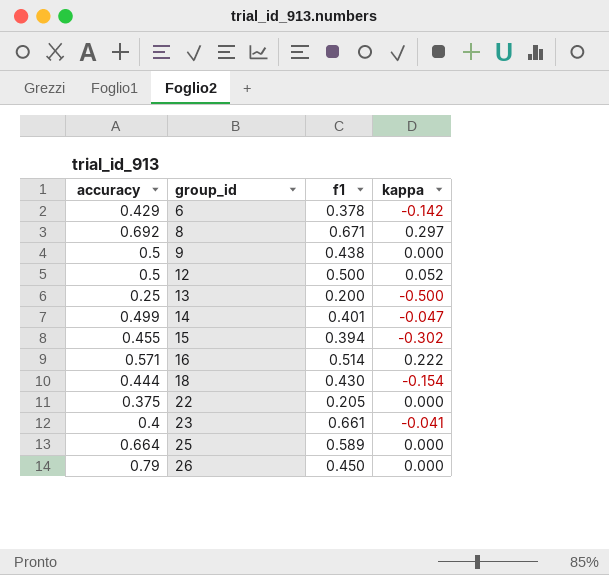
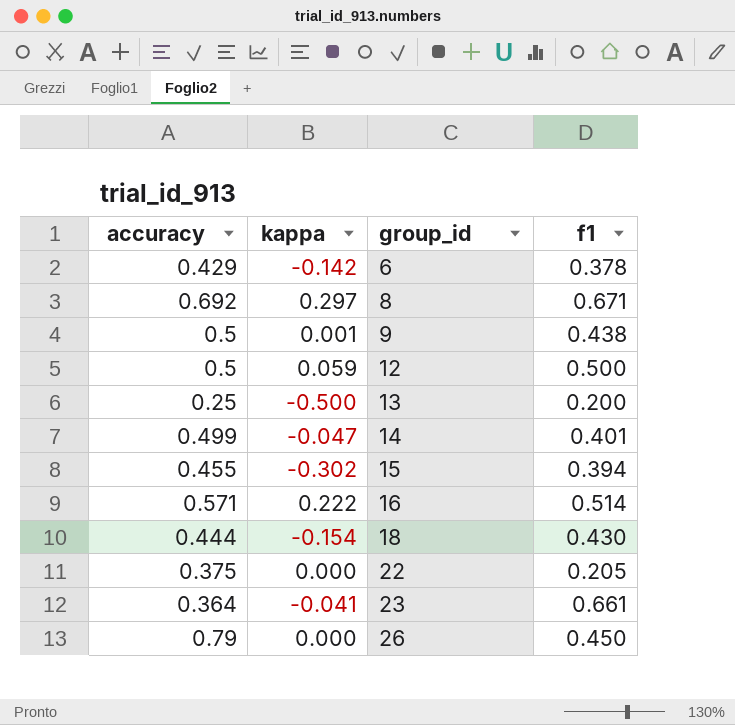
column kappa | position: 4 -> 2
row 25: 0.664 | 0.589 | 0.000 -> none
9 | kappa: 0.000 -> 0.001
12 | kappa: 0.052 -> 0.059
23 | accuracy: 0.4 -> 0.364

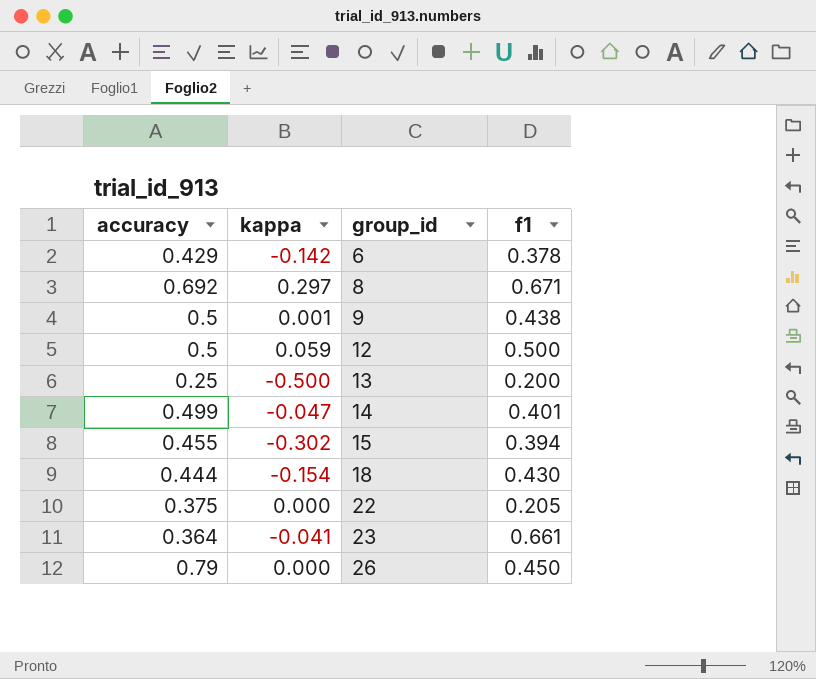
row 16: 0.571 | 0.222 | 0.514 -> none

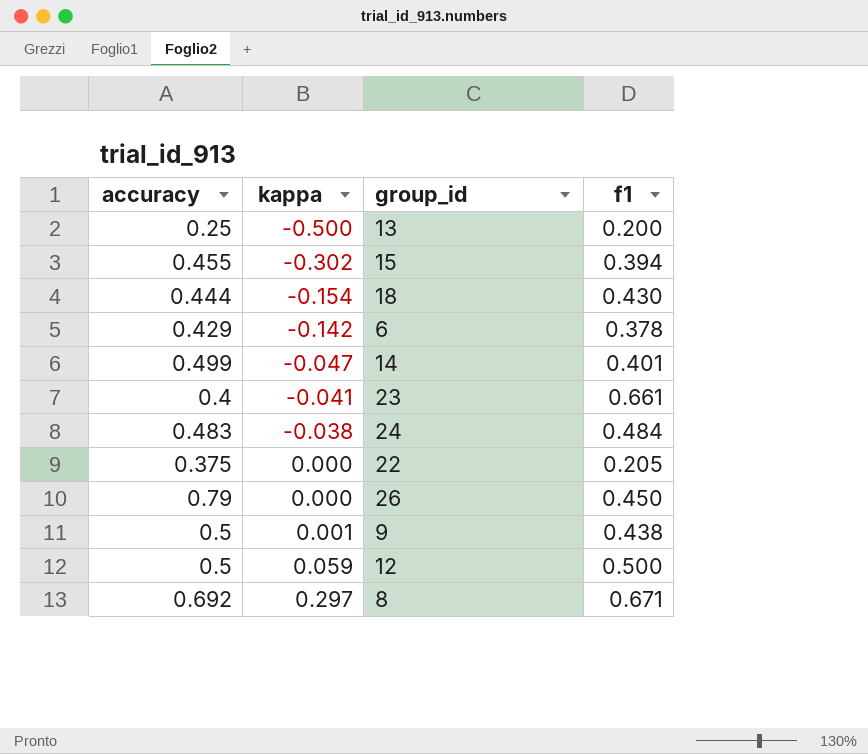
row order: group_id ascending -> kappa ascending
23 | accuracy: 0.364 -> 0.4
row 24: none -> 0.483 | -0.038 | 0.484

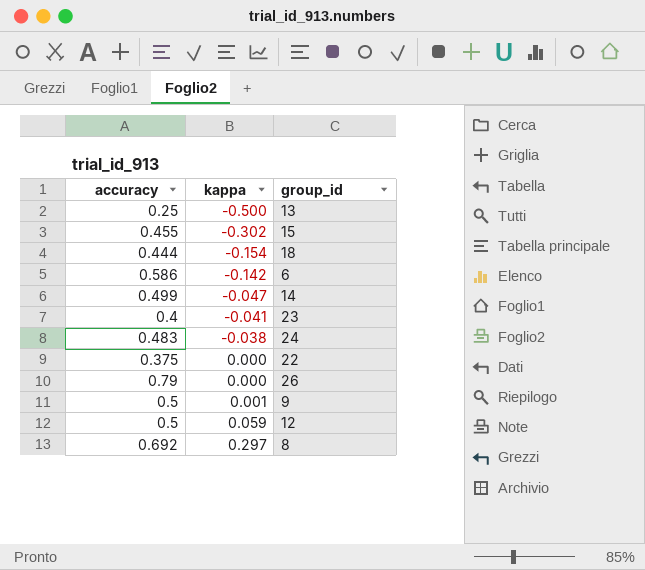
column f1 | position: 4 -> none
6 | accuracy: 0.429 -> 0.586

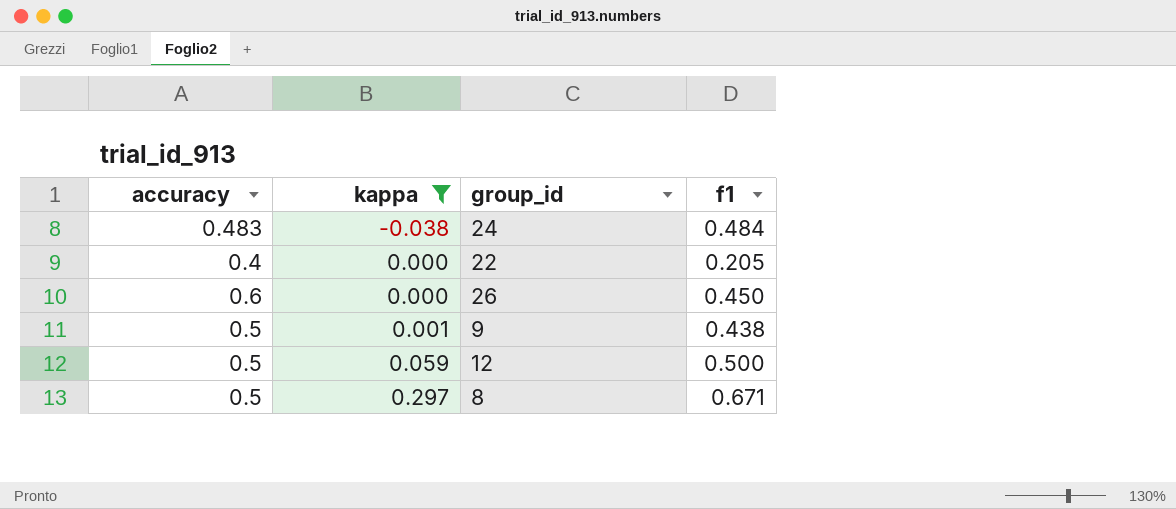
filter: none -> kappa >= -0.038
column f1 | position: none -> 4
22 | accuracy: 0.375 -> 0.4
26 | accuracy: 0.79 -> 0.6
8 | accuracy: 0.692 -> 0.5

